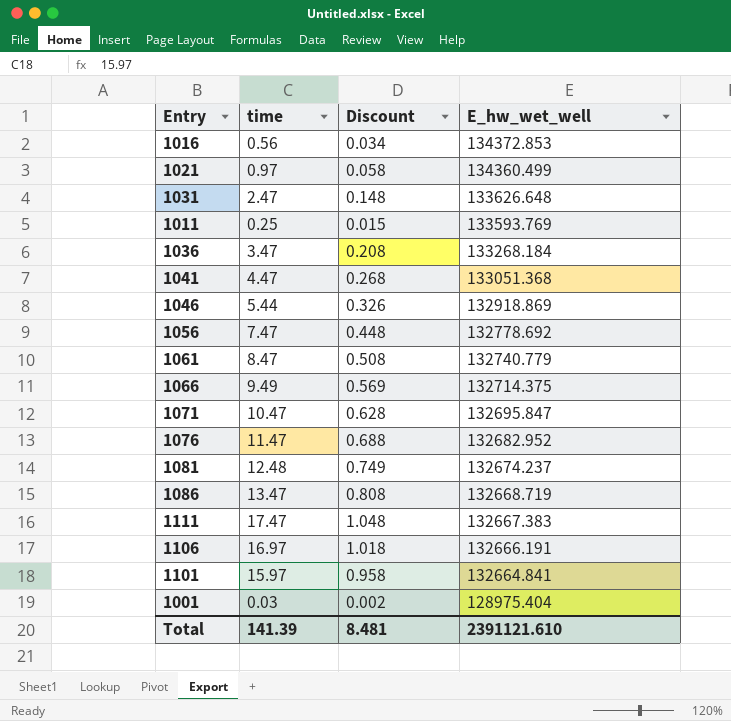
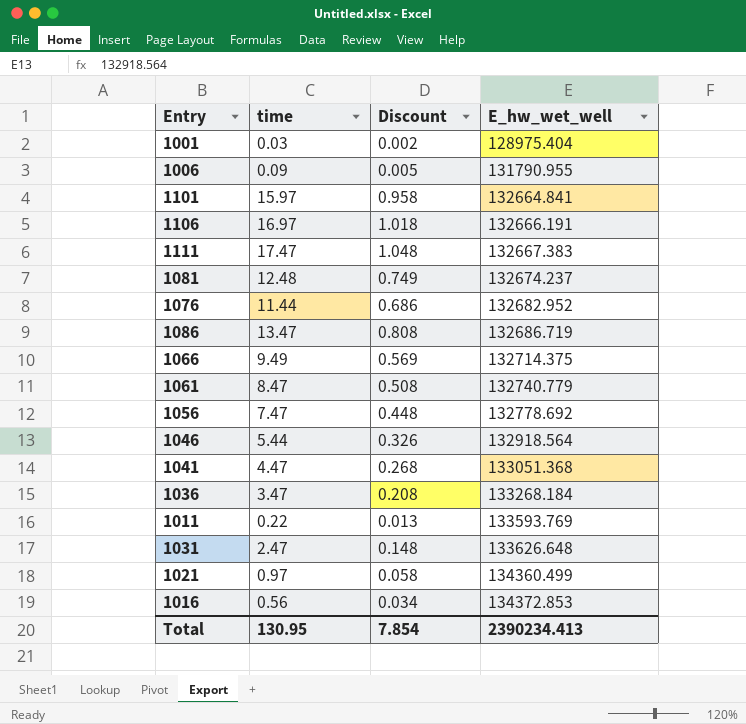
row order: E_hw_wet_well descending -> E_hw_wet_well ascending
row 1071: 10.47 | 0.628 | 132695.847 -> none
row 1006: none -> 0.09 | 0.005 | 131790.955
1076 | time: 11.47 -> 11.44
1076 | Discount: 0.688 -> 0.686
1086 | E_hw_wet_well: 132668.719 -> 132686.719
1046 | E_hw_wet_well: 132918.869 -> 132918.564
1011 | time: 0.25 -> 0.22
1011 | Discount: 0.015 -> 0.013
Total | time: 141.39 -> 130.95
Total | Discount: 8.481 -> 7.854
Total | E_hw_wet_well: 2391121.610 -> 2390234.413

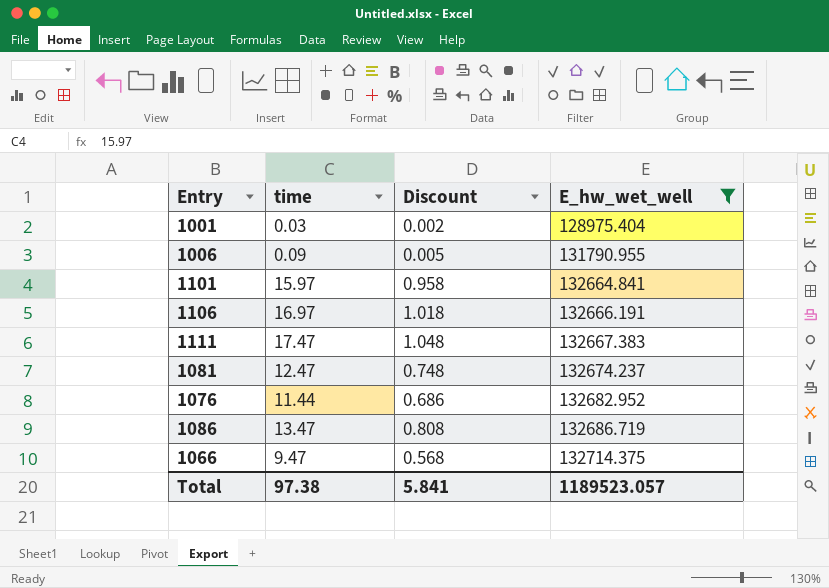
filter: none -> E_hw_wet_well <= 132714.375
1081 | time: 12.48 -> 12.47
1081 | Discount: 0.749 -> 0.748
1066 | time: 9.49 -> 9.47
1066 | Discount: 0.569 -> 0.568
Total | time: 130.95 -> 97.38
Total | Discount: 7.854 -> 5.841
Total | E_hw_wet_well: 2390234.413 -> 1189523.057

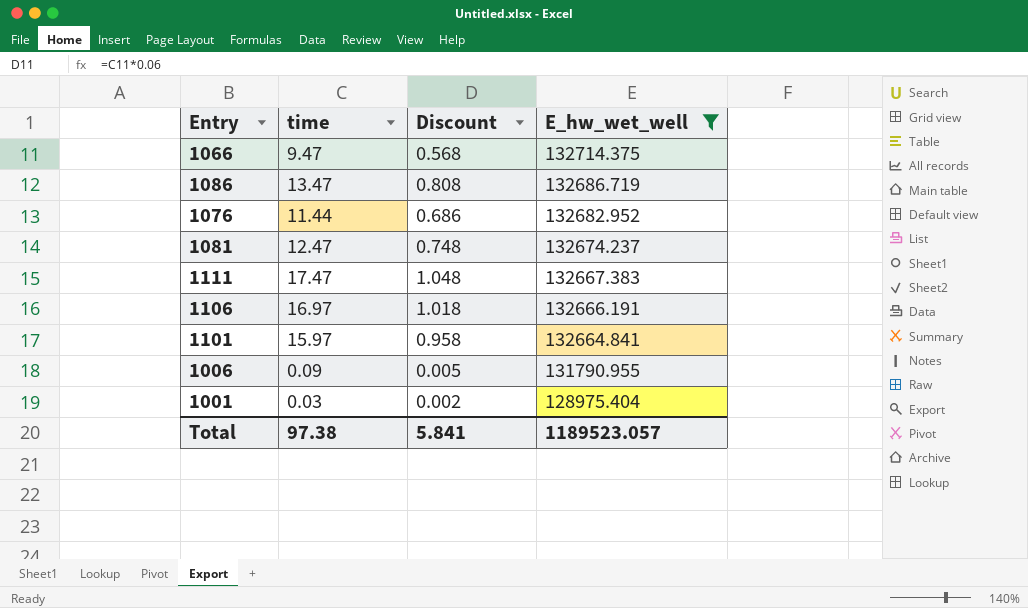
row order: E_hw_wet_well ascending -> E_hw_wet_well descending

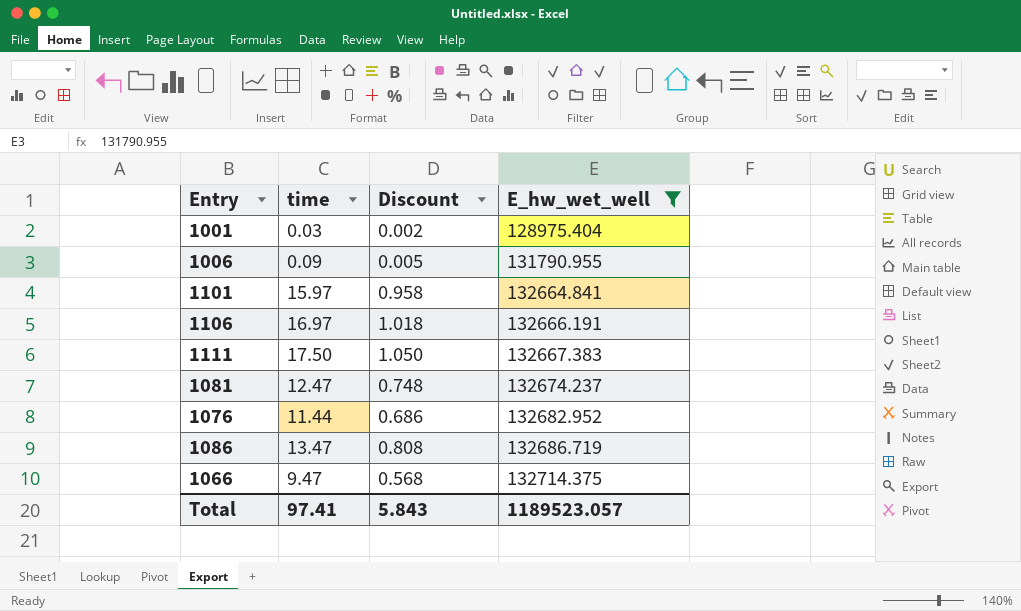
row order: E_hw_wet_well descending -> E_hw_wet_well ascending
1111 | time: 17.47 -> 17.50
1111 | Discount: 1.048 -> 1.050
Total | time: 97.38 -> 97.41
Total | Discount: 5.841 -> 5.843

